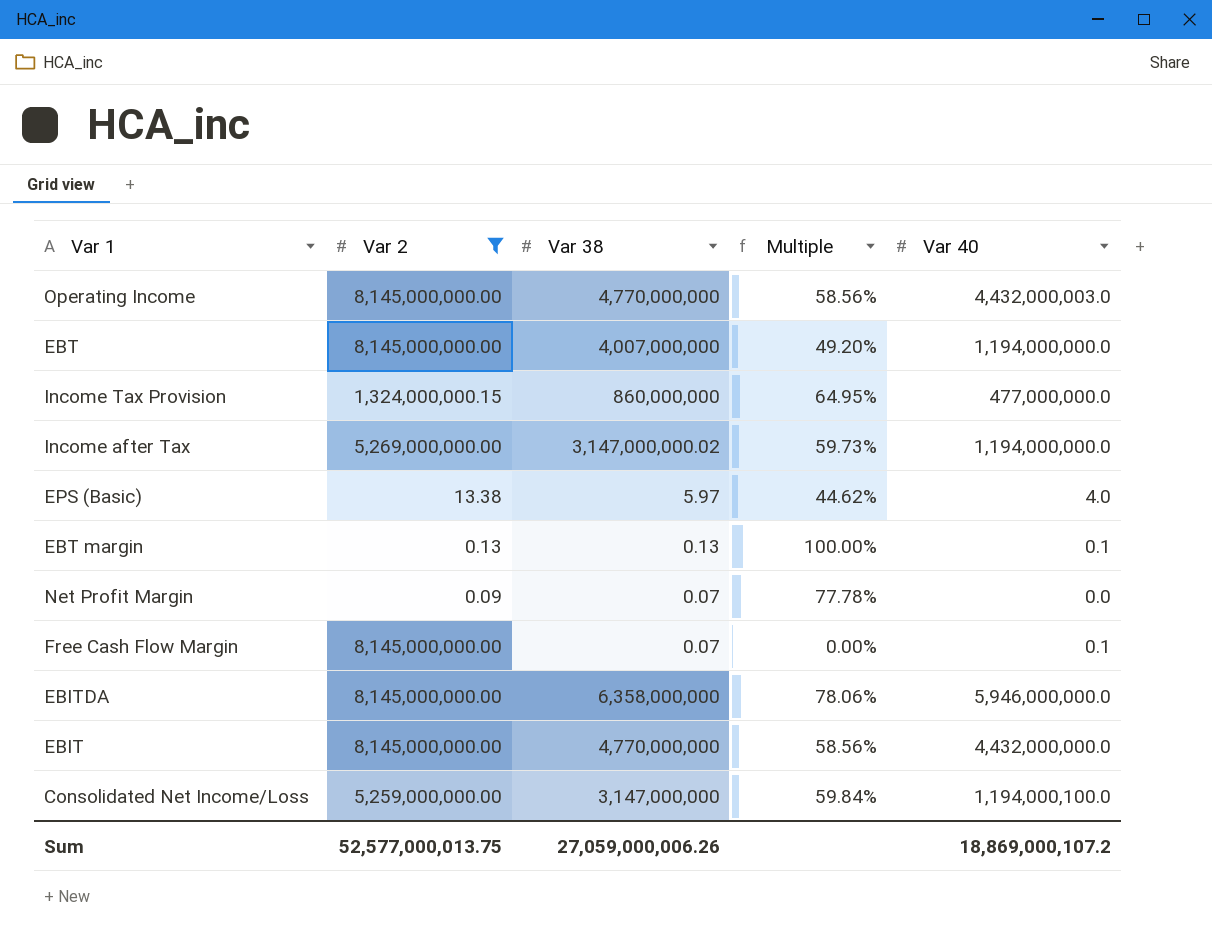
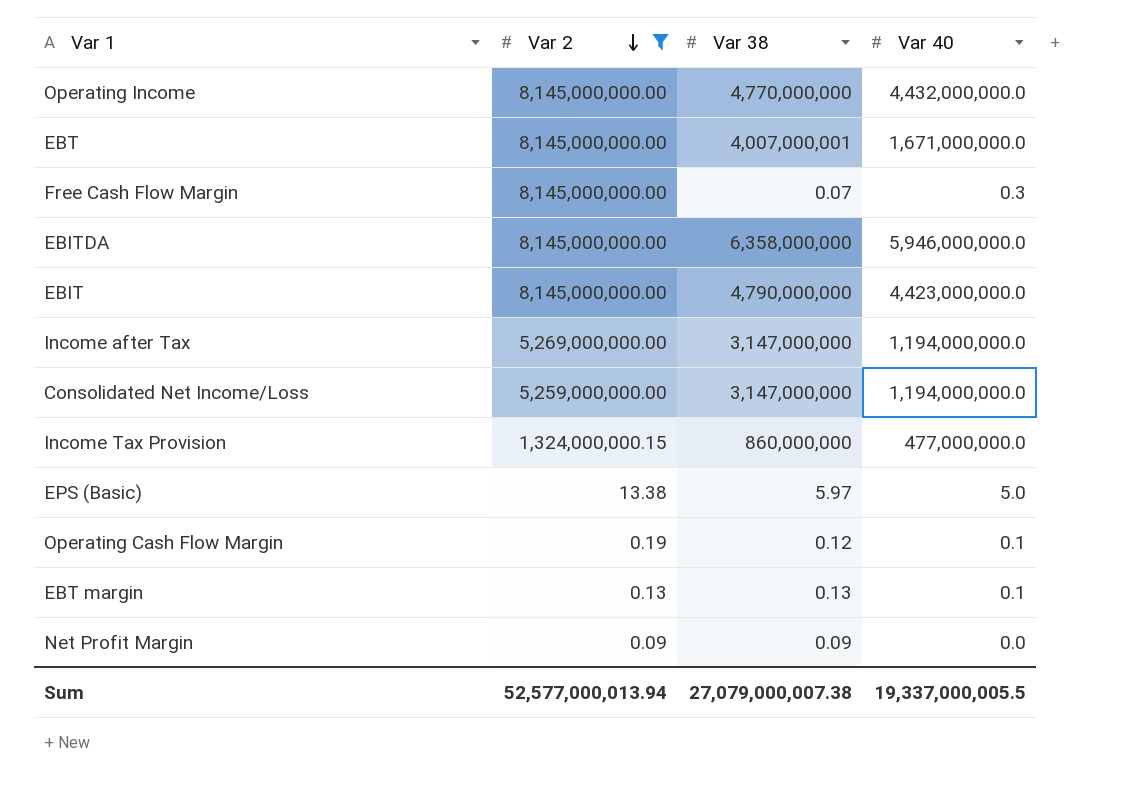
row order: none -> Var 2 descending
column Multiple | formula: [Var 38] / [Var 2] -> none
Operating Income | Var 40: 4,432,000,003.0 -> 4,432,000,000.0
EBT | Var 38: 4,007,000,000 -> 4,007,000,001
EBT | Var 40: 1,194,000,000.0 -> 1,671,000,000.0
Free Cash Flow Margin | Var 40: 0.1 -> 0.3
EBIT | Var 38: 4,770,000,000 -> 4,790,000,000
EBIT | Var 40: 4,432,000,000.0 -> 4,423,000,000.0
Income after Tax | Var 38: 3,147,000,000.02 -> 3,147,000,000
Consolidated Net Income/Loss | Var 40: 1,194,000,100.0 -> 1,194,000,000.0
EPS (Basic) | Var 40: 4.0 -> 5.0
row Operating Cash Flow Margin: none -> 0.19 | 0.12 | 0.1
Net Profit Margin | Var 38: 0.07 -> 0.09
Sum | Var 2: 52,577,000,013.75 -> 52,577,000,013.94
Sum | Var 38: 27,059,000,006.26 -> 27,079,000,007.38
Sum | Var 40: 18,869,000,107.2 -> 19,337,000,005.5

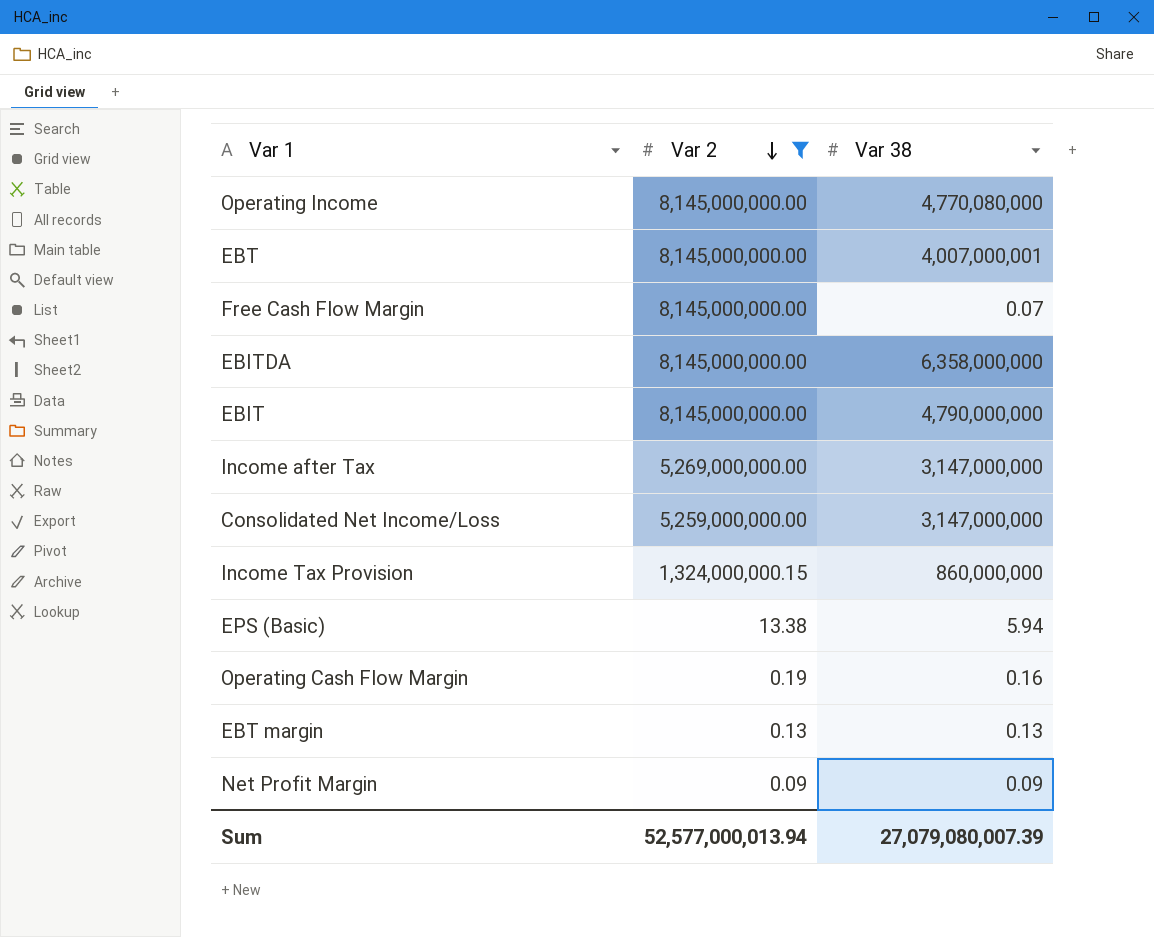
column Var 40 | position: 4 -> none
Operating Income | Var 38: 4,770,000,000 -> 4,770,080,000
EPS (Basic) | Var 38: 5.97 -> 5.94
Operating Cash Flow Margin | Var 38: 0.12 -> 0.16
Sum | Var 38: 27,079,000,007.38 -> 27,079,080,007.39

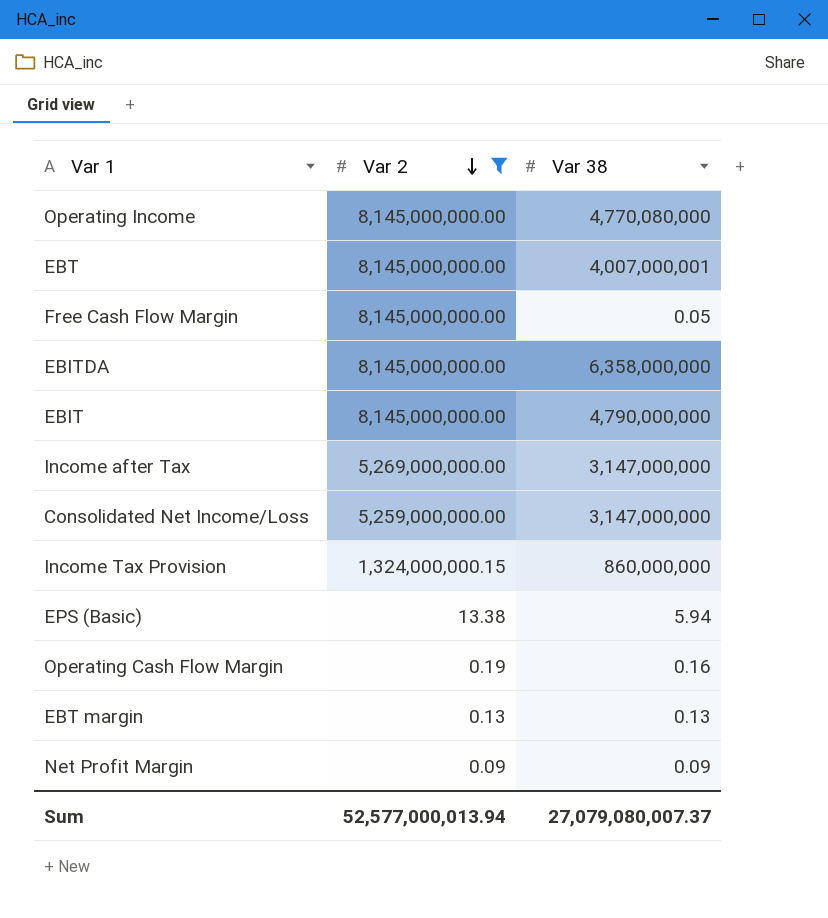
Free Cash Flow Margin | Var 38: 0.07 -> 0.05
Sum | Var 38: 27,079,080,007.39 -> 27,079,080,007.37

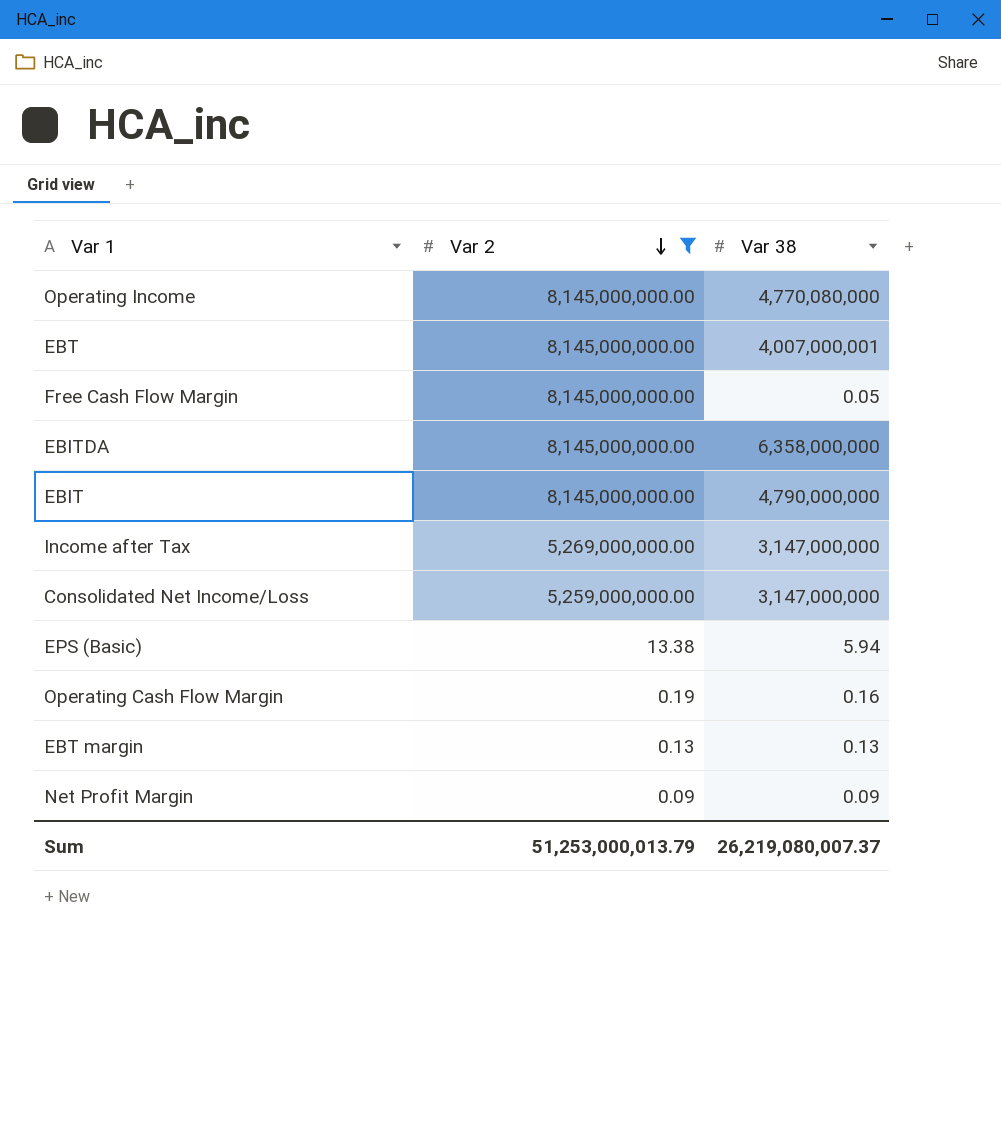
row Income Tax Provision: 1,324,000,000.15 | 860,000,000 -> none
Sum | Var 2: 52,577,000,013.94 -> 51,253,000,013.79
Sum | Var 38: 27,079,080,007.37 -> 26,219,080,007.37

